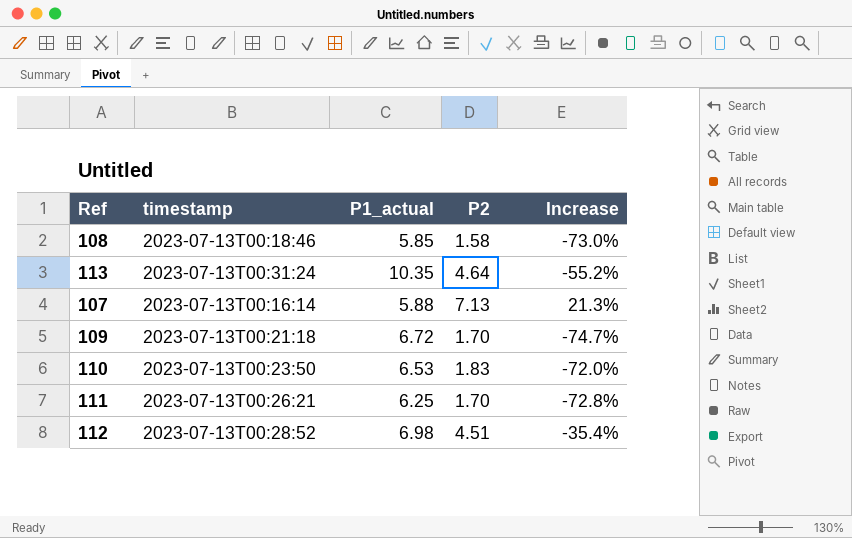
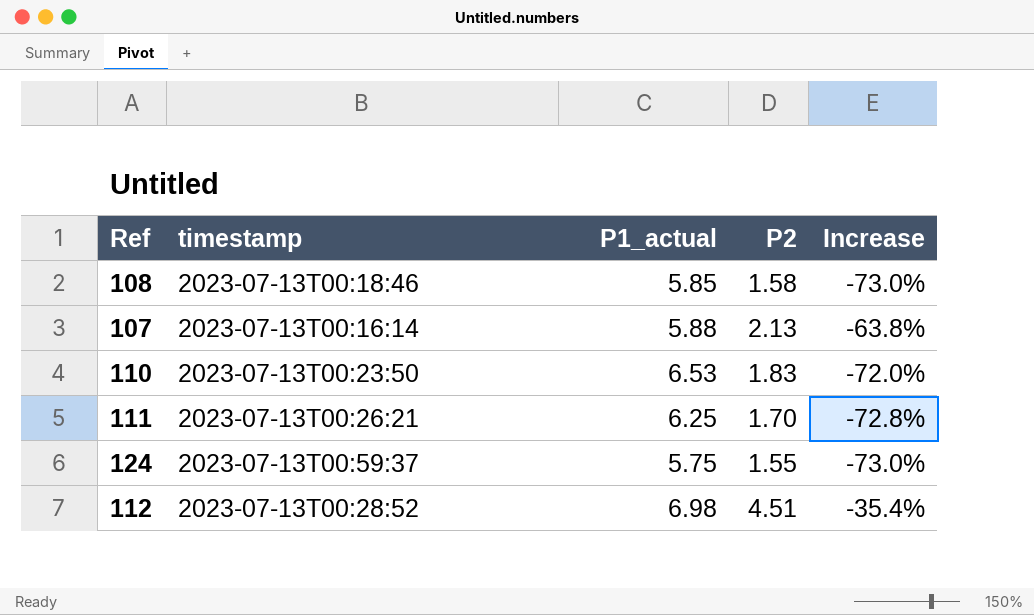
row 113: 2023-07-13T00:31:24 | 10.35 | 4.64 | -55.2% -> none
row 109: 2023-07-13T00:21:18 | 6.72 | 1.70 | -74.7% -> none
107 | P2: 7.13 -> 2.13
107 | Increase: 21.3% -> -63.8%
row 124: none -> 2023-07-13T00:59:37 | 5.75 | 1.55 | -73.0%

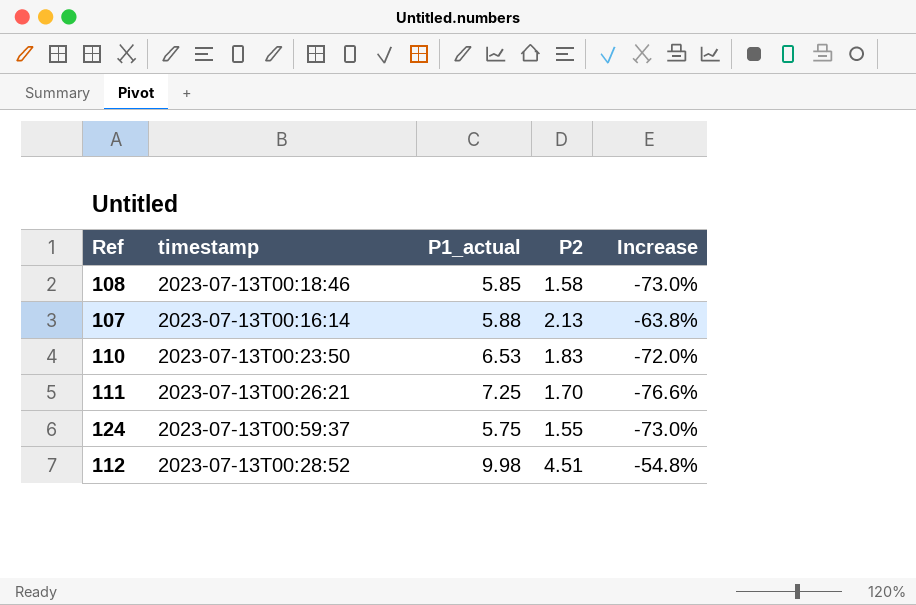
111 | P1_actual: 6.25 -> 7.25
111 | Increase: -72.8% -> -76.6%
112 | P1_actual: 6.98 -> 9.98
112 | Increase: -35.4% -> -54.8%

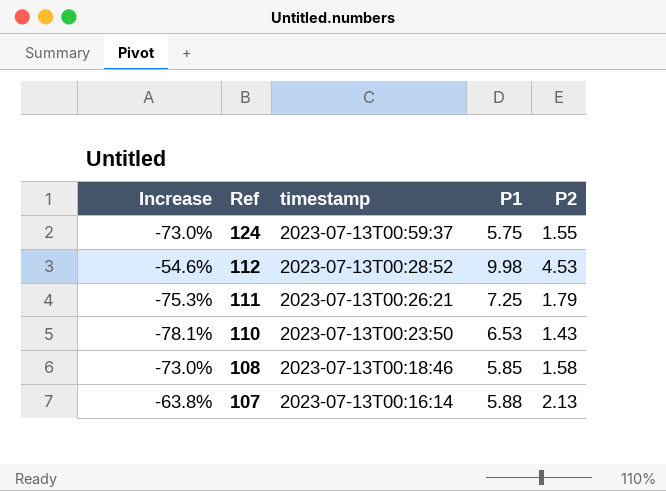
row order: none -> Ref descending
column Increase | position: 5 -> 1
column name: P1_actual -> P1
112 | Increase: -54.8% -> -54.6%
112 | P2: 4.51 -> 4.53
111 | Increase: -76.6% -> -75.3%
111 | P2: 1.70 -> 1.79
110 | Increase: -72.0% -> -78.1%
110 | P2: 1.83 -> 1.43

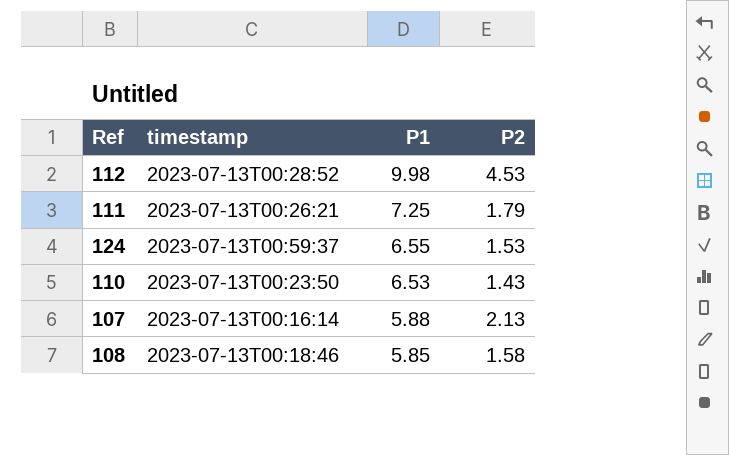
row order: Ref descending -> P1 descending
column Increase | formula: ([P2] - [P1]) / [P1] -> none
124 | P1: 5.75 -> 6.55
124 | P2: 1.55 -> 1.53

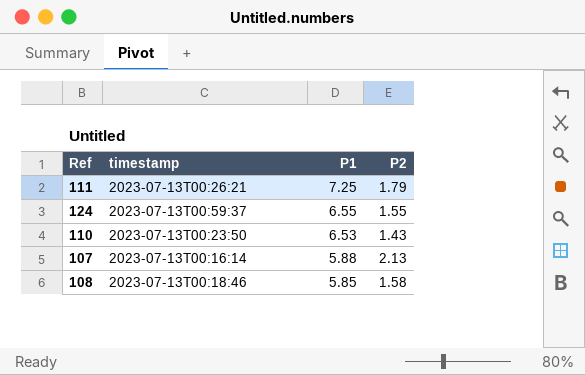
row 112: 2023-07-13T00:28:52 | 9.98 | 4.53 -> none
124 | P2: 1.53 -> 1.55

